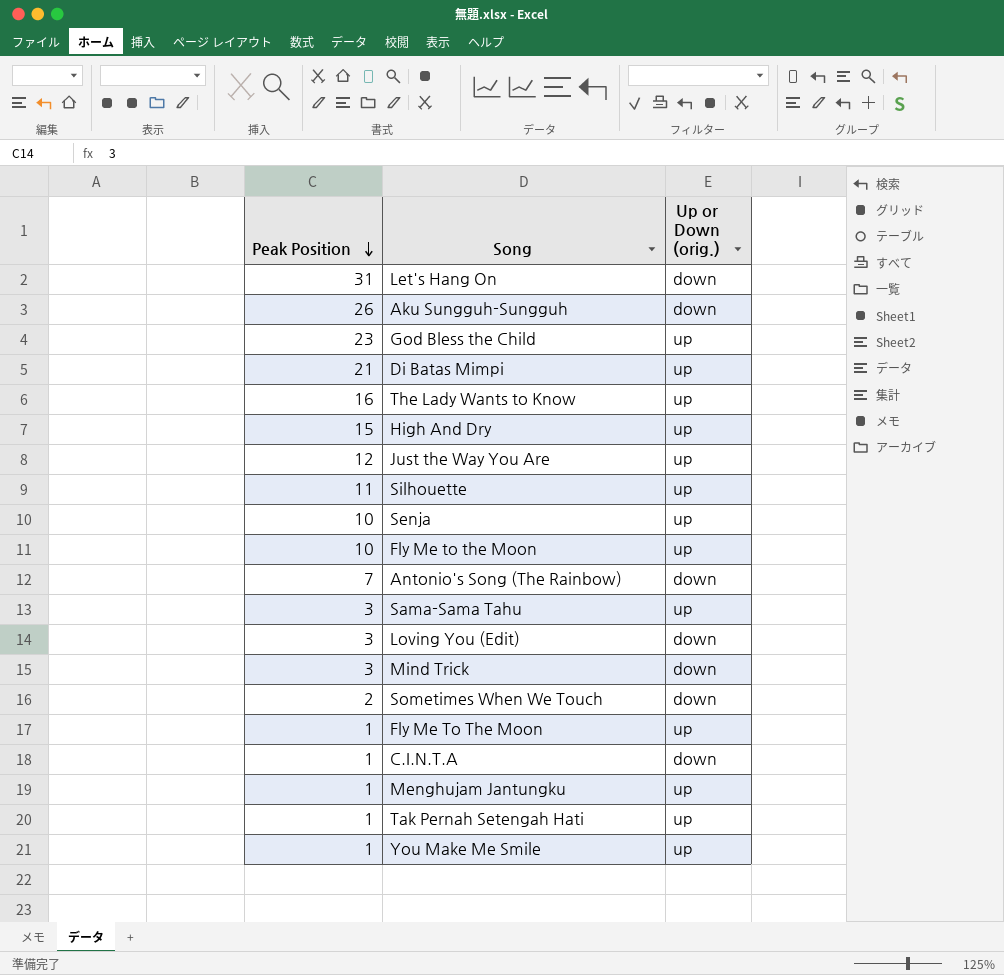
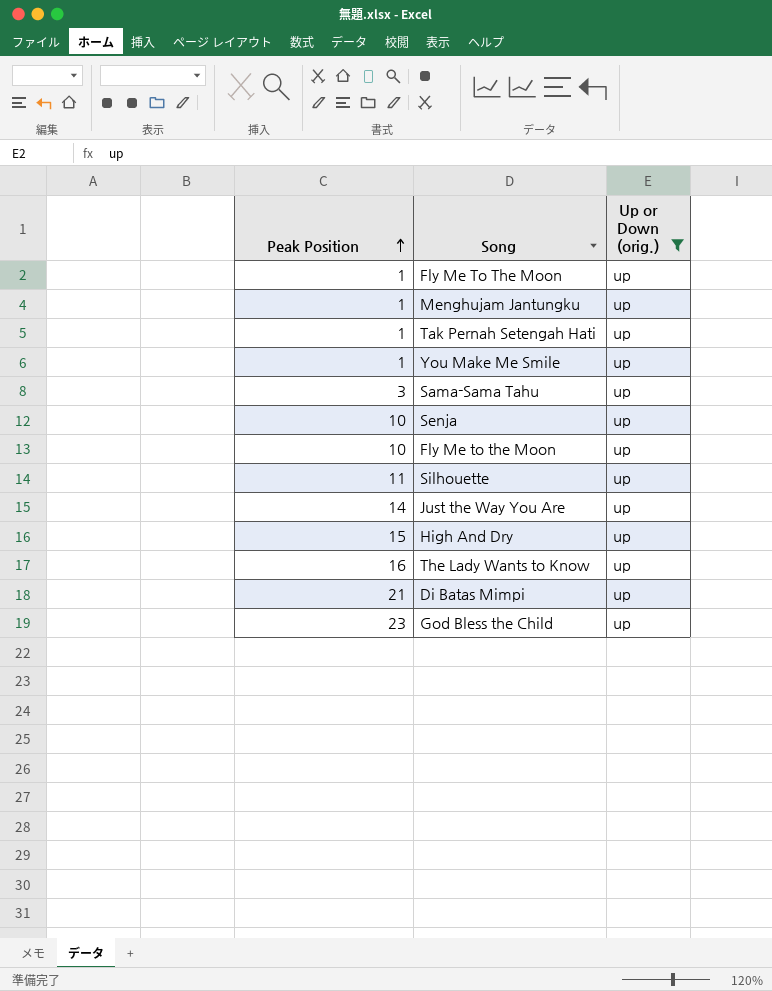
filter: none -> Up or Down (orig.) = up
row order: Peak Position descending -> Peak Position ascending
Just the Way You Are | Peak Position: 12 -> 14

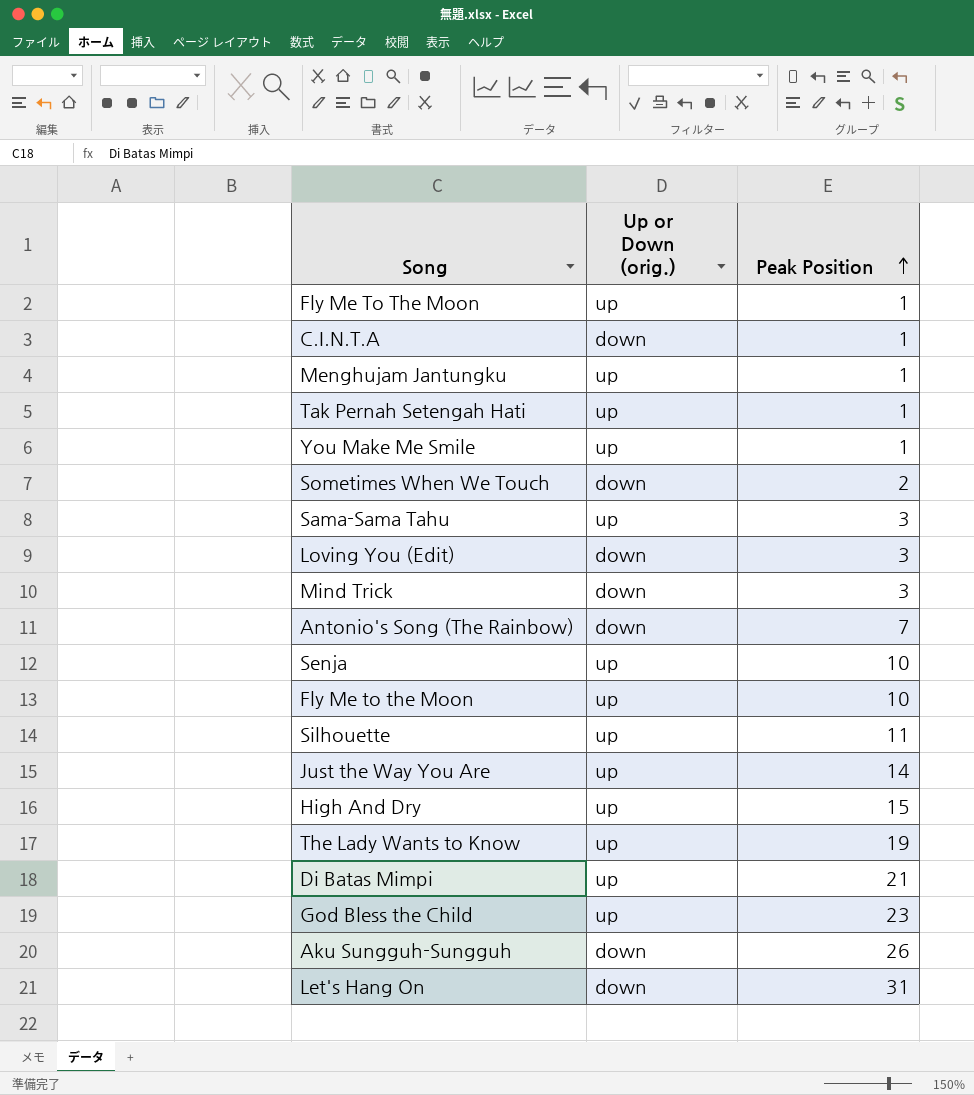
filter: Up or Down (orig.) = up -> none
column Peak Position | position: 1 -> 3
The Lady Wants to Know | Peak Position: 16 -> 19

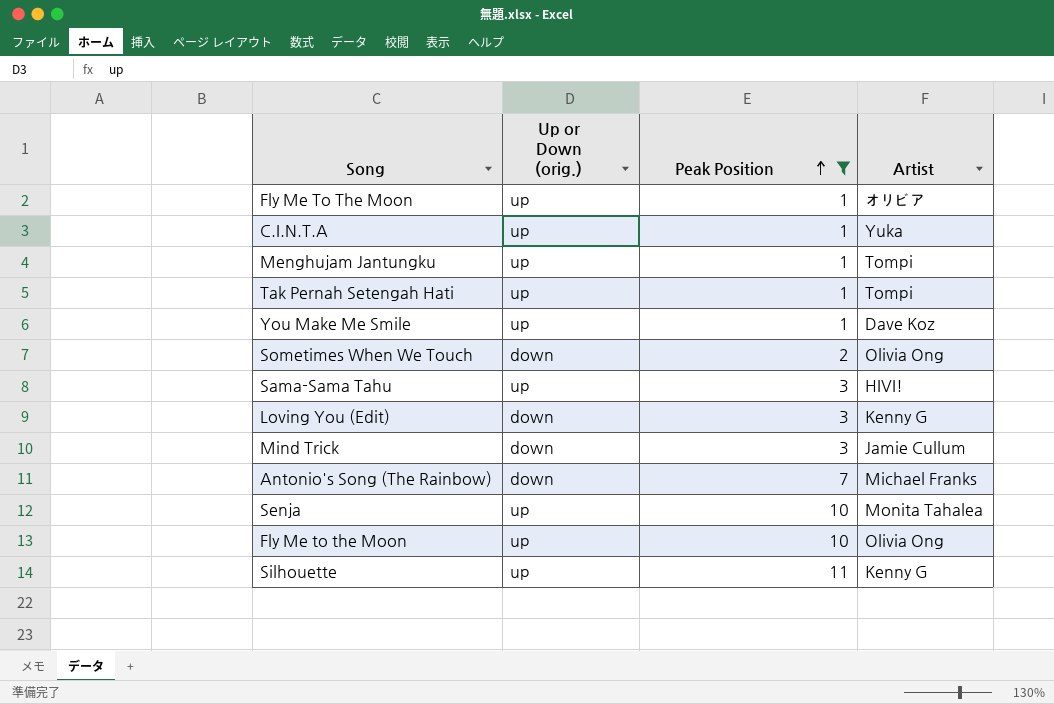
filter: none -> Peak Position <= 11
column Artist | position: none -> 4
C.I.N.T.A | Up or Down (orig.): down -> up

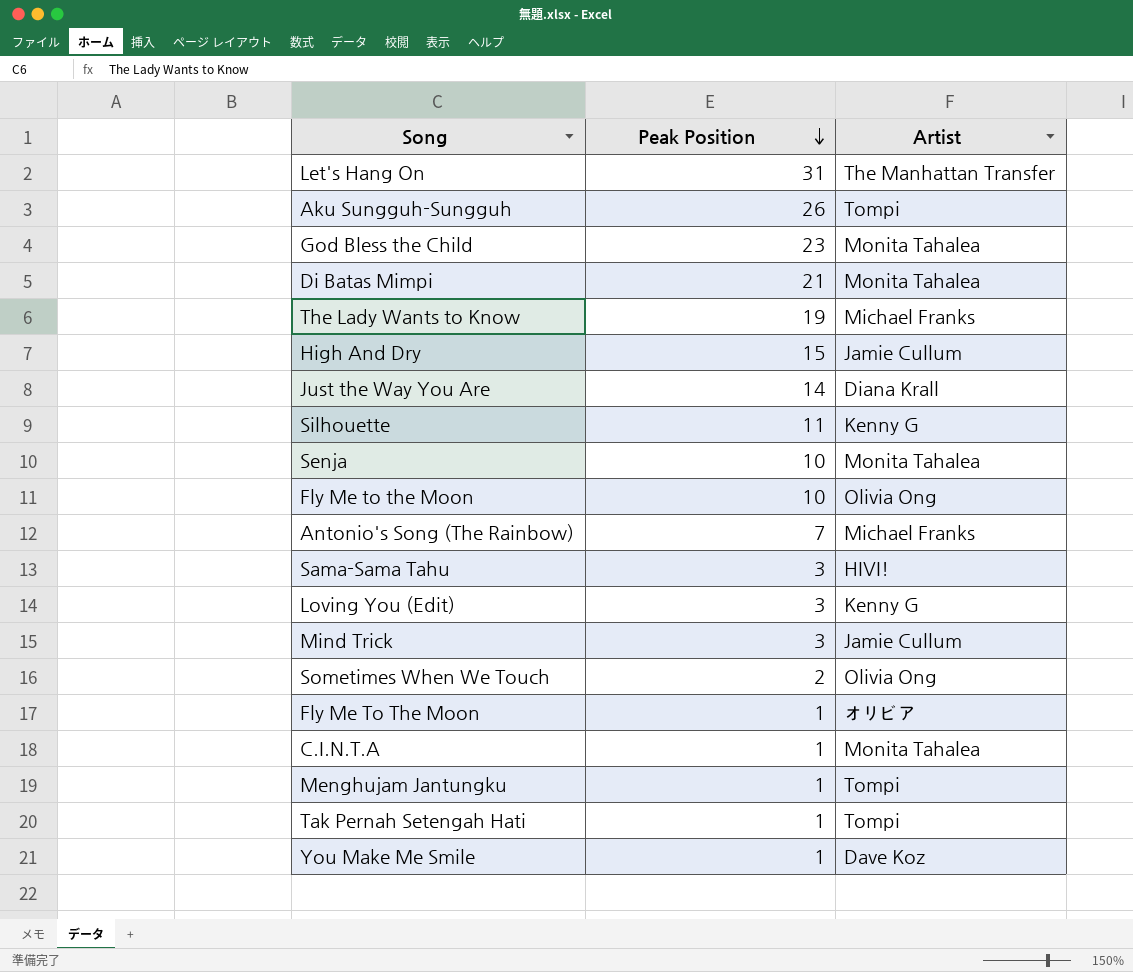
filter: Peak Position <= 11 -> none
row order: Peak Position ascending -> Peak Position descending
column Up or Down (orig.) | position: 2 -> none
C.I.N.T.A | Artist: Yuka -> Monita Tahalea

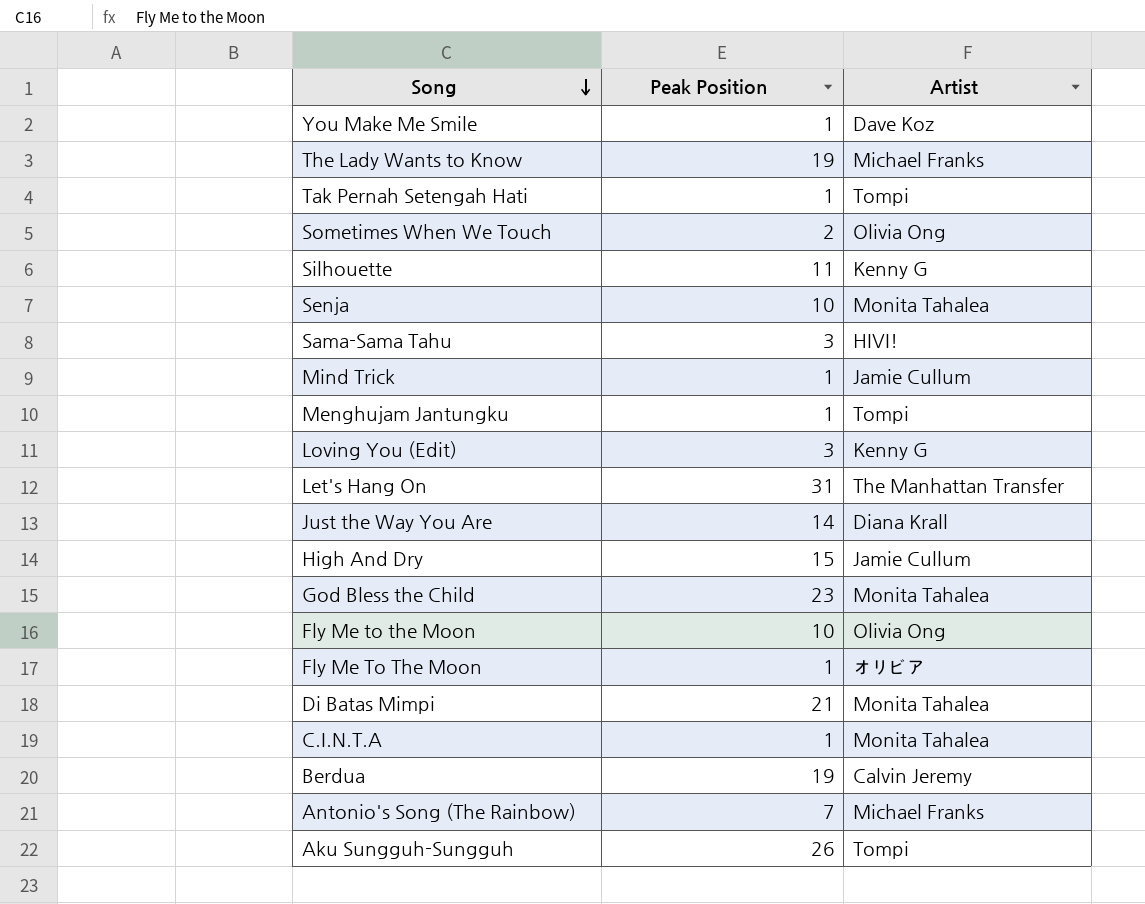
row order: Peak Position descending -> Song descending
Mind Trick | Peak Position: 3 -> 1
row Berdua: none -> 19 | Calvin Jeremy

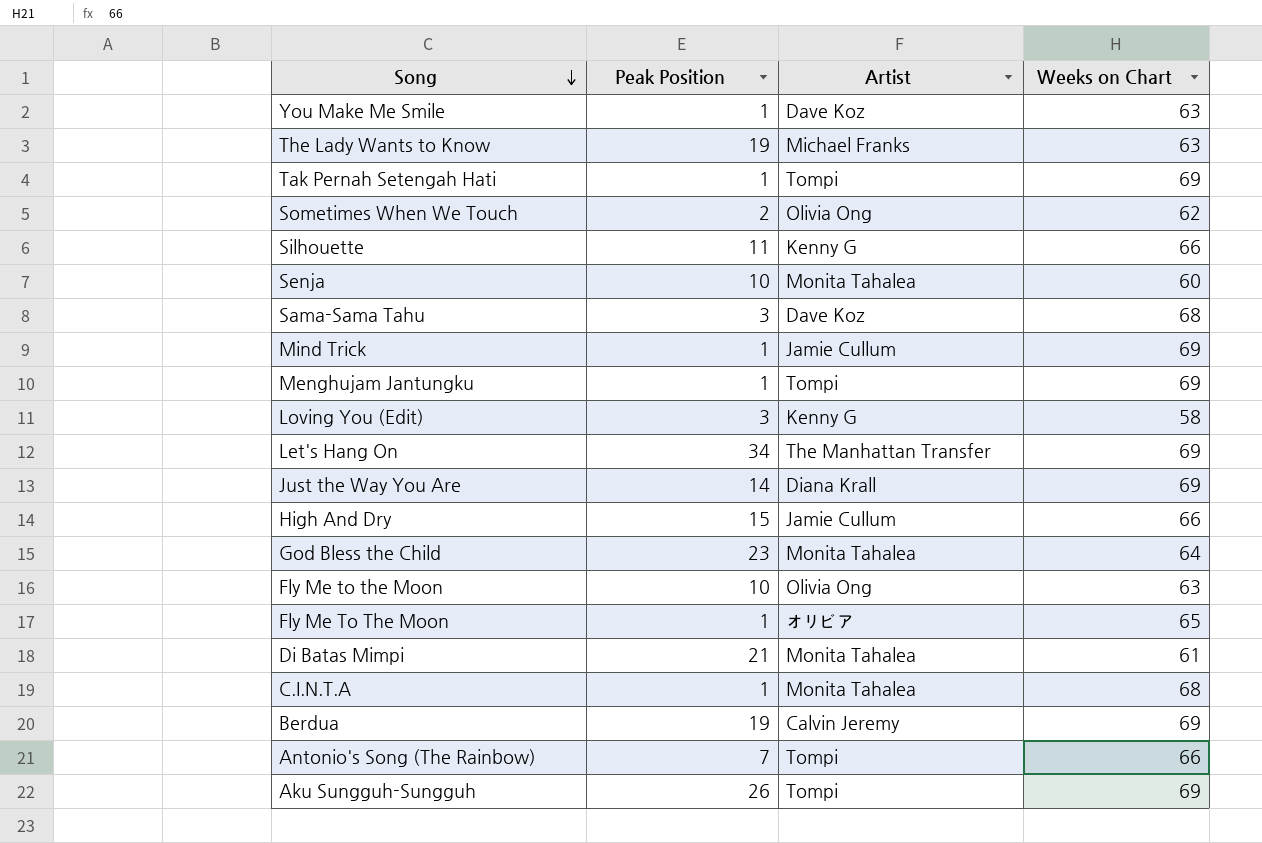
column Weeks on Chart | position: none -> 4
Sama-Sama Tahu | Artist: HIVI! -> Dave Koz
Let's Hang On | Peak Position: 31 -> 34
Antonio's Song (The Rainbow) | Artist: Michael Franks -> Tompi

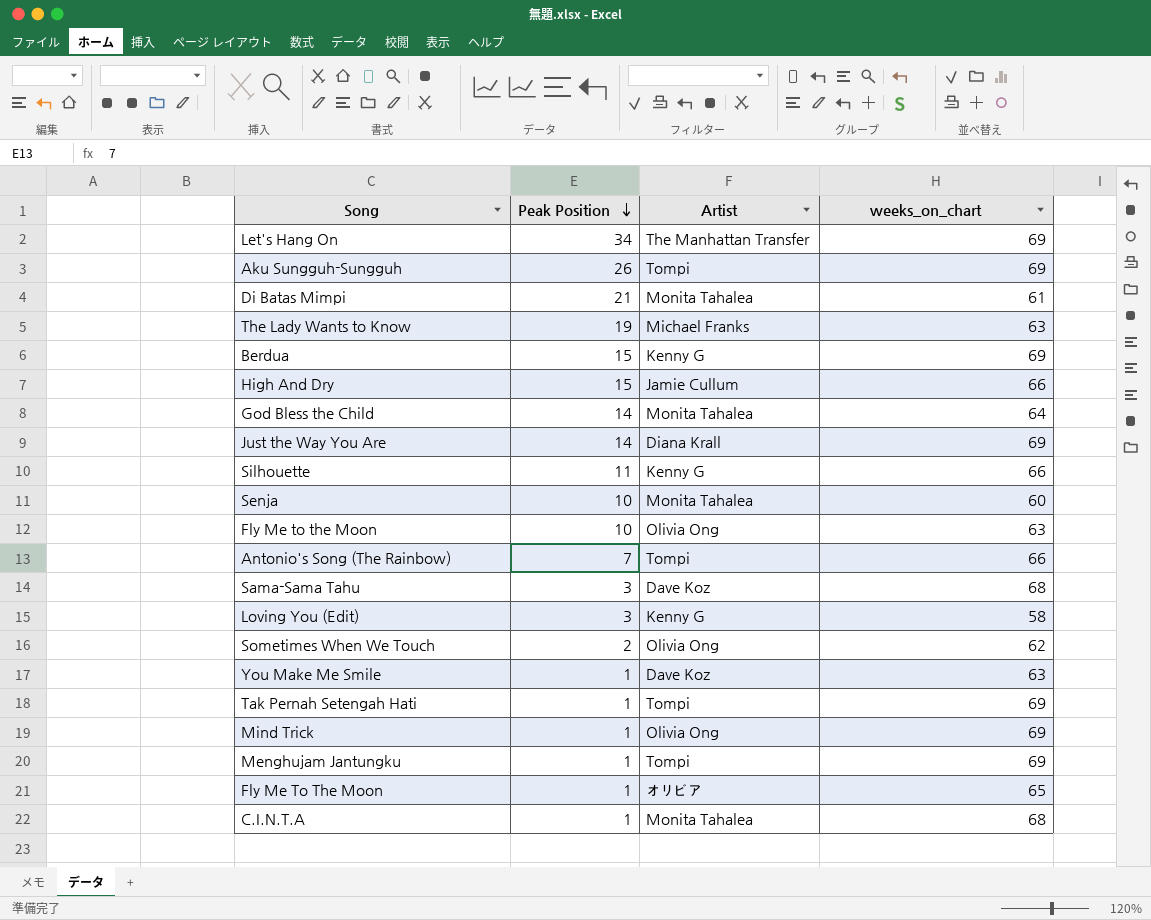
row order: Song descending -> Peak Position descending
column name: Weeks on Chart -> weeks_on_chart
Berdua | Peak Position: 19 -> 15
Berdua | Artist: Calvin Jeremy -> Kenny G
God Bless the Child | Peak Position: 23 -> 14
Mind Trick | Artist: Jamie Cullum -> Olivia Ong

